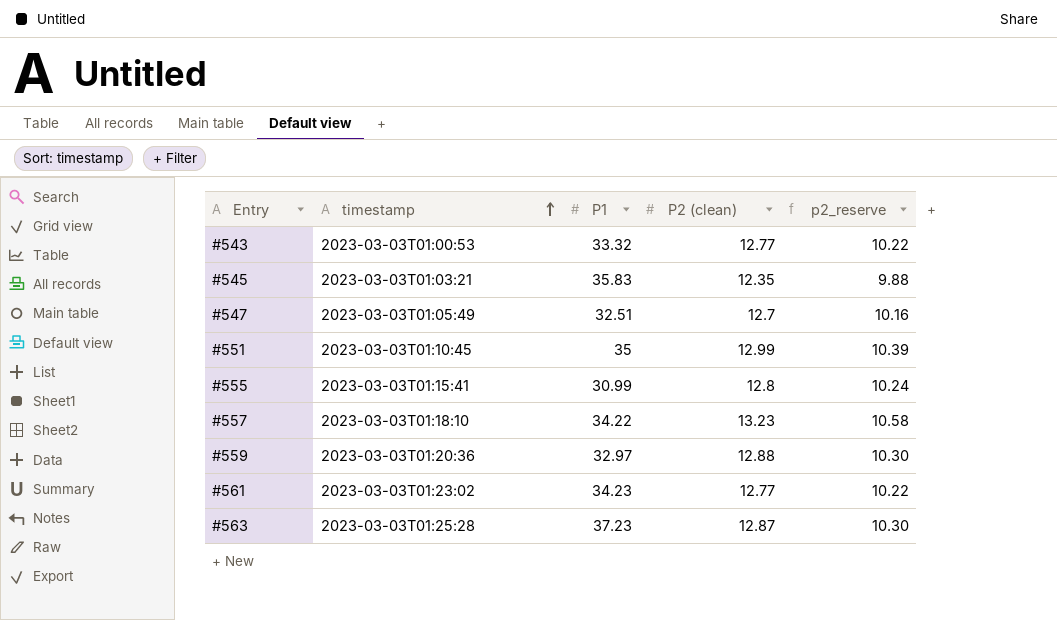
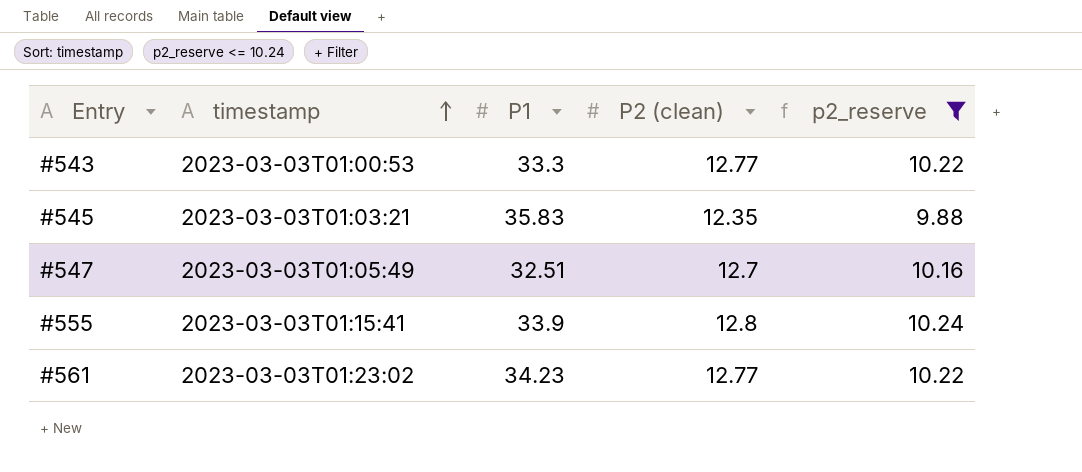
filter: none -> p2_reserve <= 10.24
#543 | P1: 33.32 -> 33.3
#555 | P1: 30.99 -> 33.9

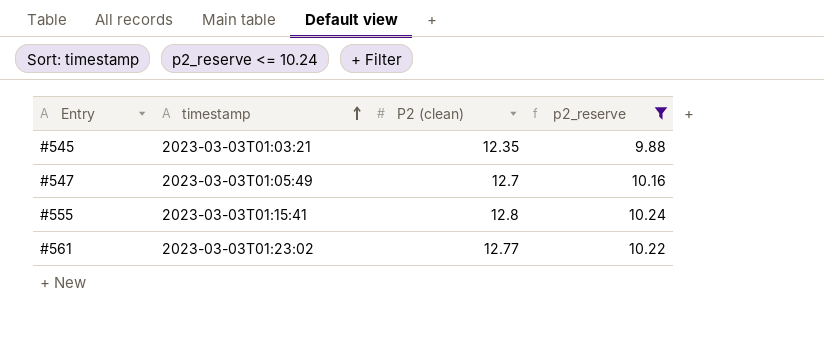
column P1 | position: 3 -> none
row #543: 2023-03-03T01:00:53 | 33.3 | 12.77 | 10.22 -> none

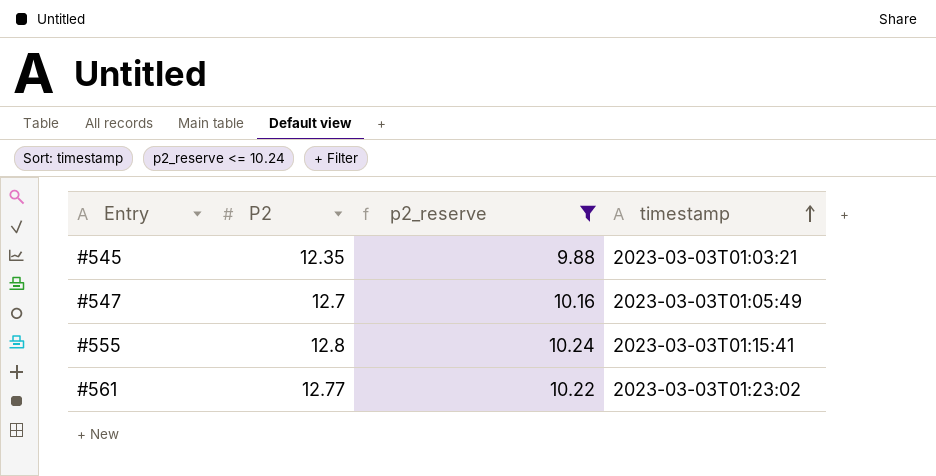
column name: P2 (clean) -> P2
column timestamp | position: 2 -> 4

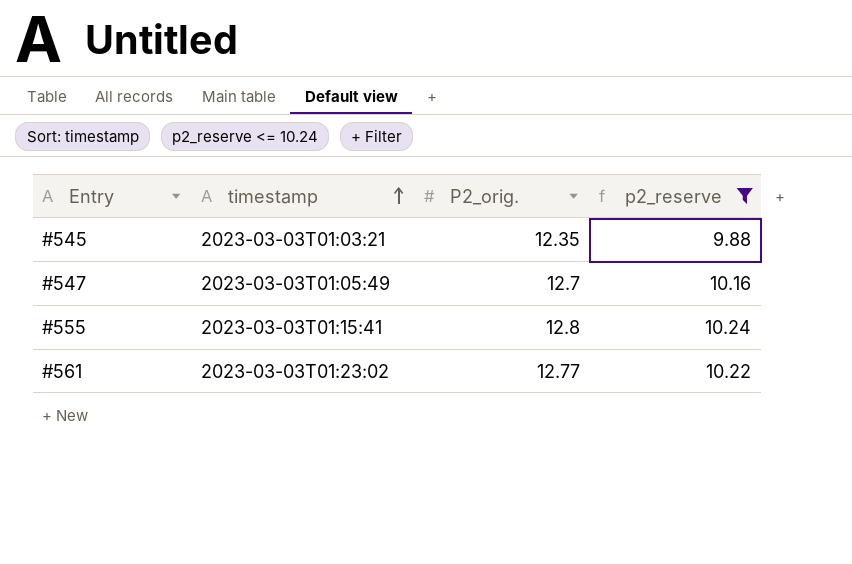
column timestamp | position: 4 -> 2
column name: P2 -> P2_orig.

